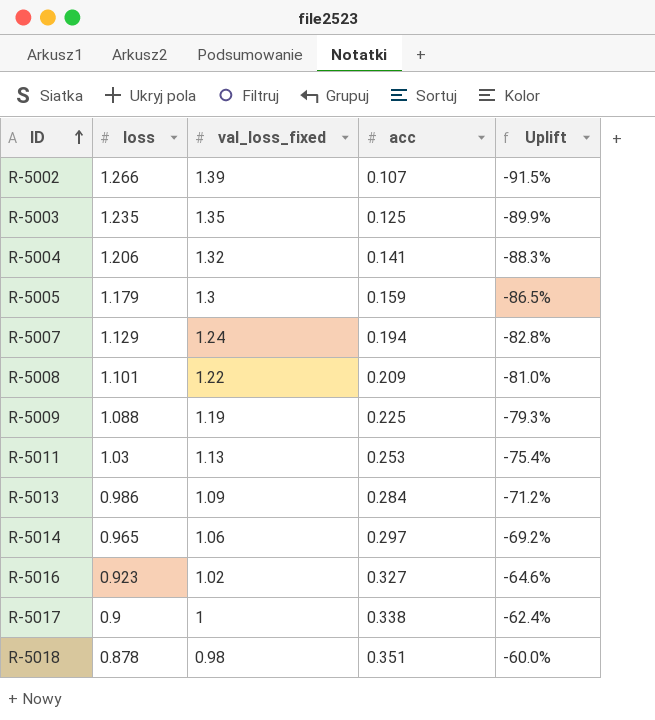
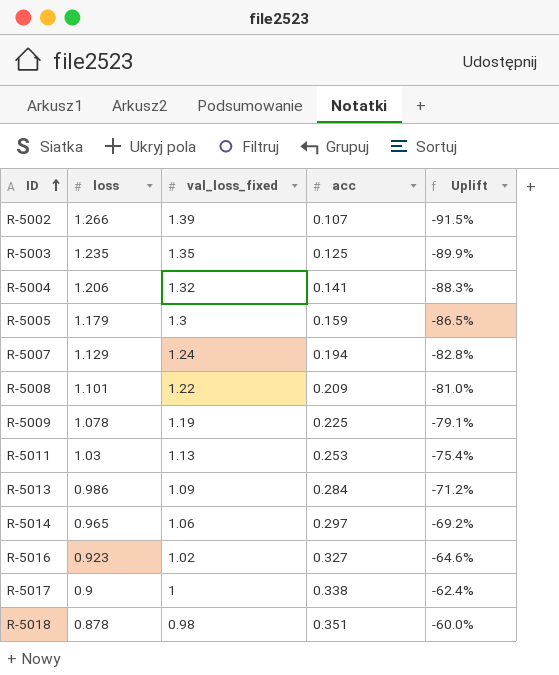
R-5009 | loss: 1.088 -> 1.078
R-5009 | Uplift: -79.3% -> -79.1%

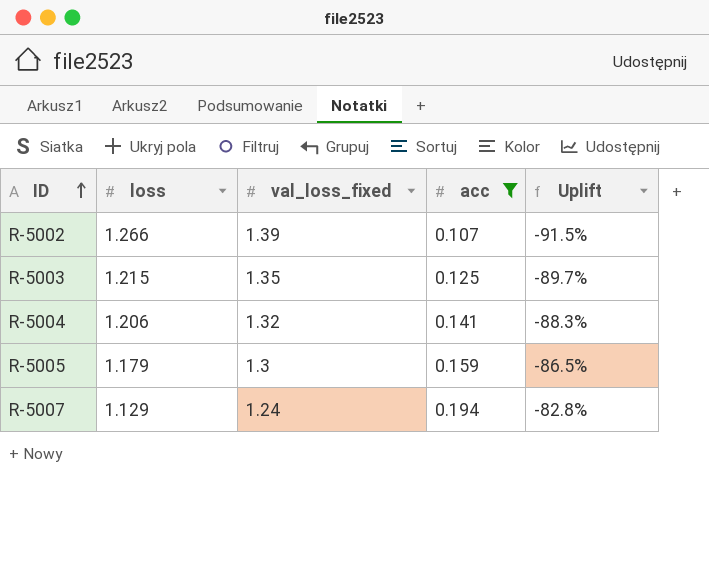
filter: none -> acc <= 0.194
R-5003 | loss: 1.235 -> 1.215
R-5003 | Uplift: -89.9% -> -89.7%

